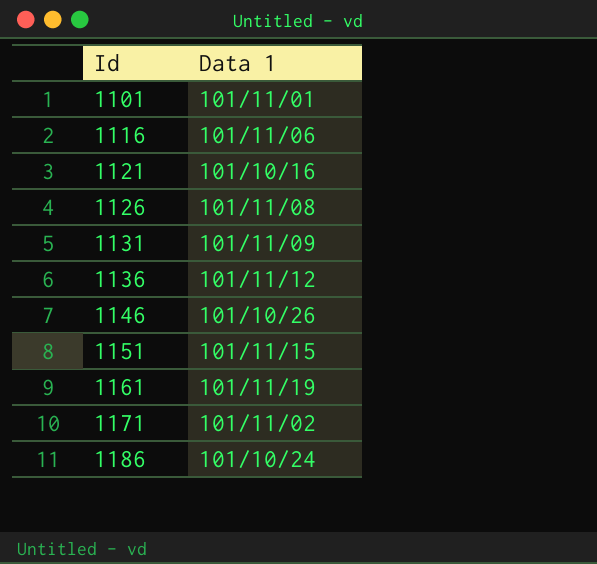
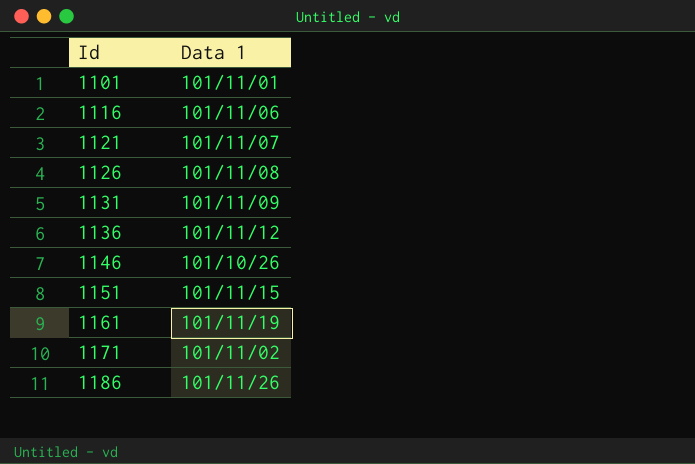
1121 | Data 1: 101/10/16 -> 101/11/07
1186 | Data 1: 101/10/24 -> 101/11/26

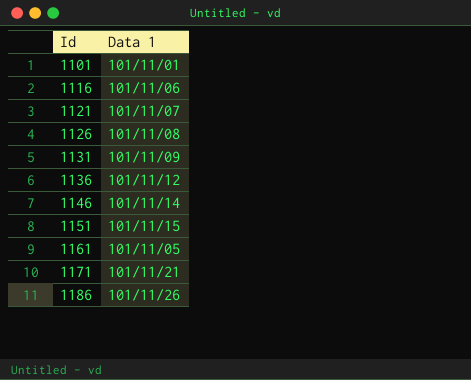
1146 | Data 1: 101/10/26 -> 101/11/14
1161 | Data 1: 101/11/19 -> 101/11/05
1171 | Data 1: 101/11/02 -> 101/11/21

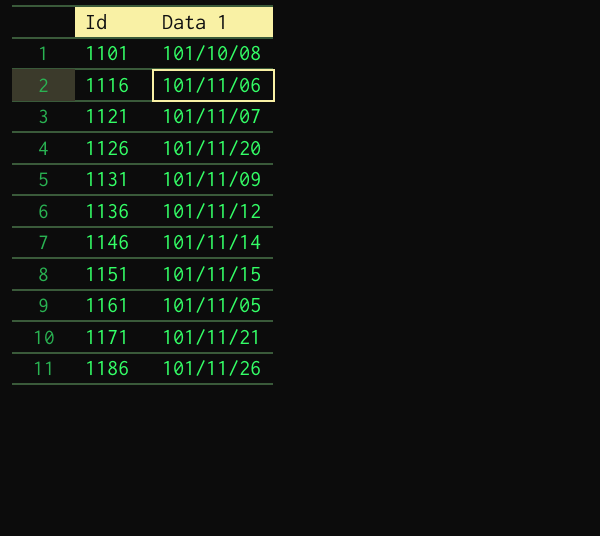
1101 | Data 1: 101/11/01 -> 101/10/08
1126 | Data 1: 101/11/08 -> 101/11/20

